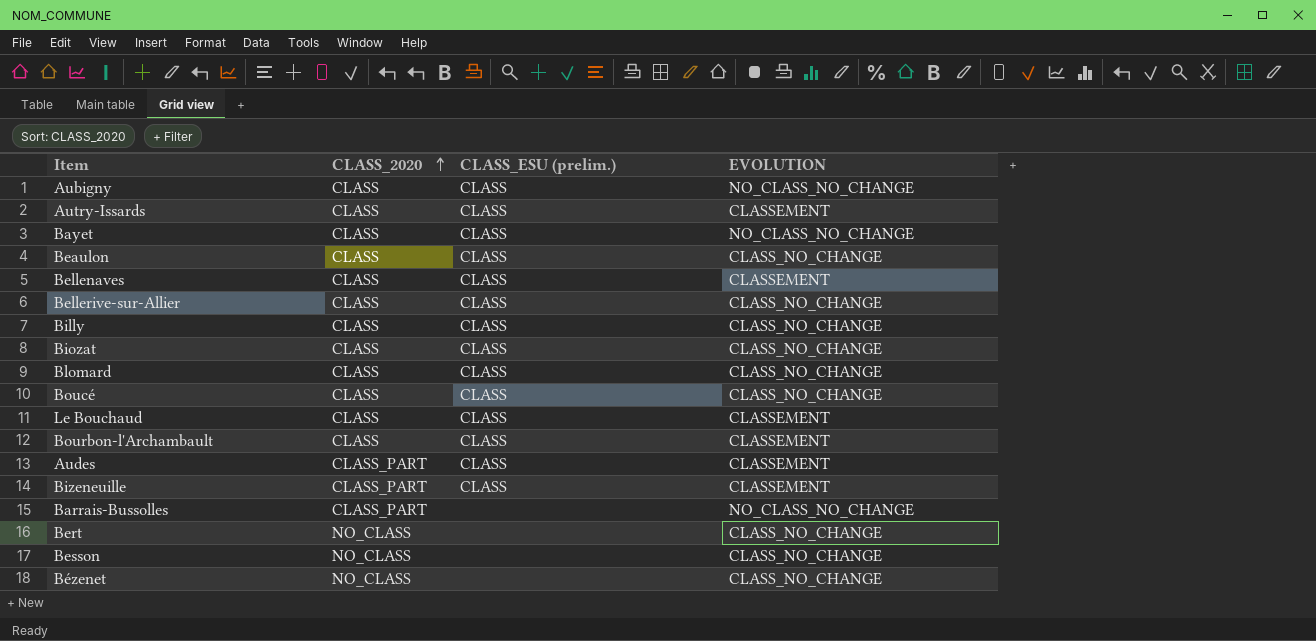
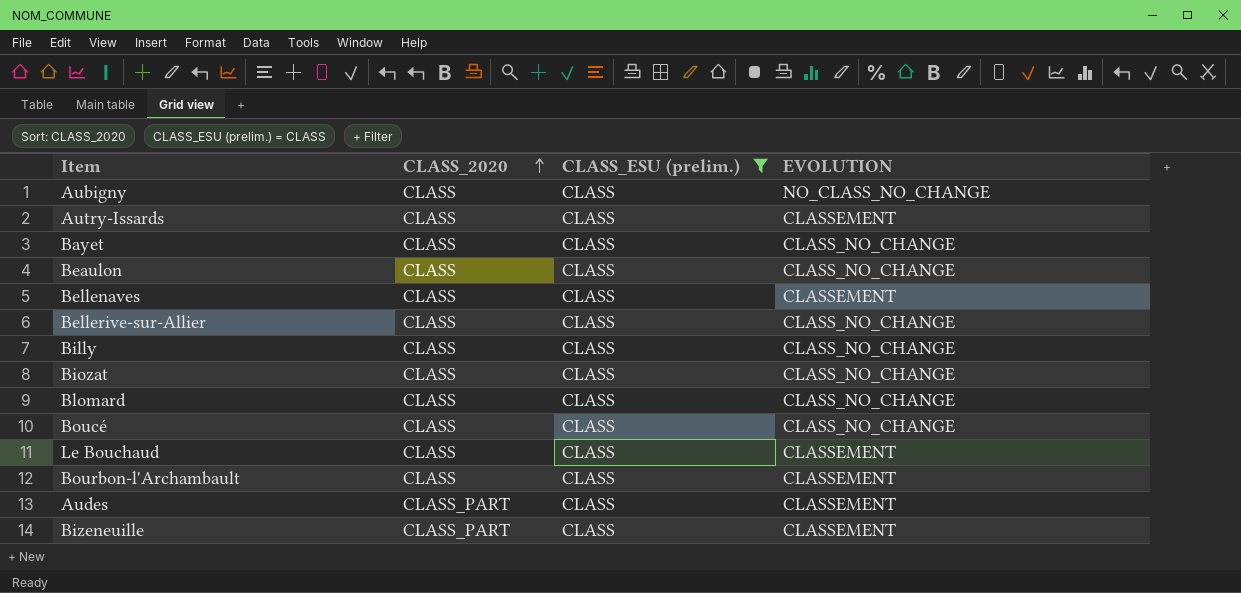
filter: none -> CLASS_ESU (prelim.) = CLASS
Bayet | EVOLUTION: NO_CLASS_NO_CHANGE -> CLASS_NO_CHANGE

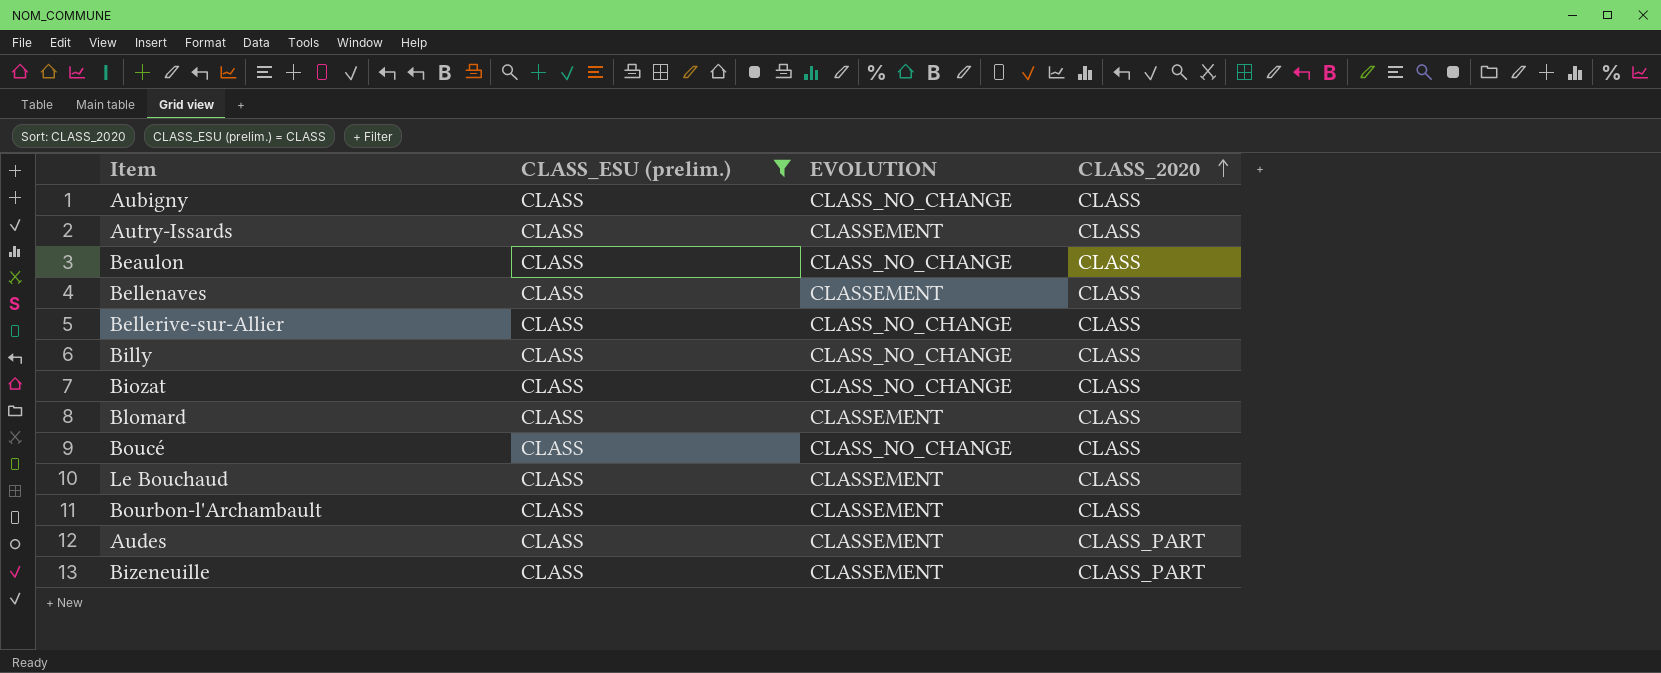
column CLASS_2020 | position: 2 -> 4
row Bayet: CLASS | CLASS | CLASS_NO_CHANGE -> none
Aubigny | EVOLUTION: NO_CLASS_NO_CHANGE -> CLASS_NO_CHANGE
Blomard | EVOLUTION: CLASS_NO_CHANGE -> CLASSEMENT

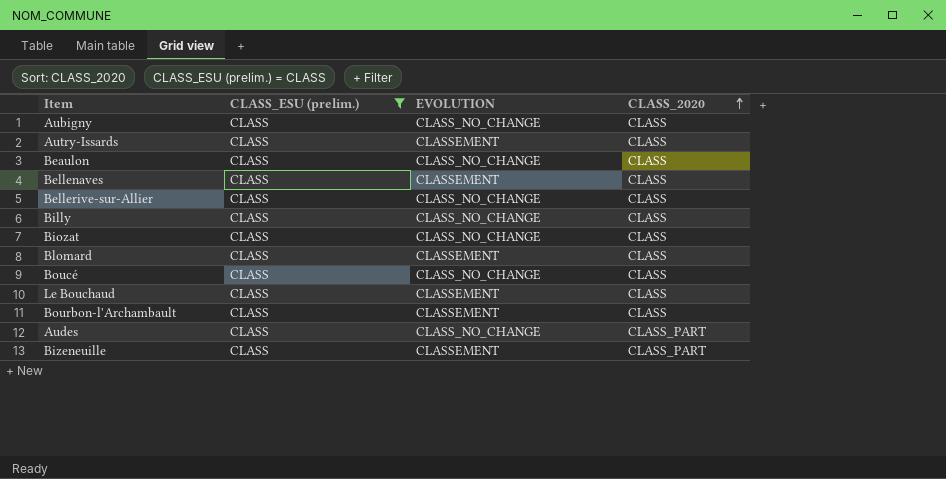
Audes | EVOLUTION: CLASSEMENT -> CLASS_NO_CHANGE

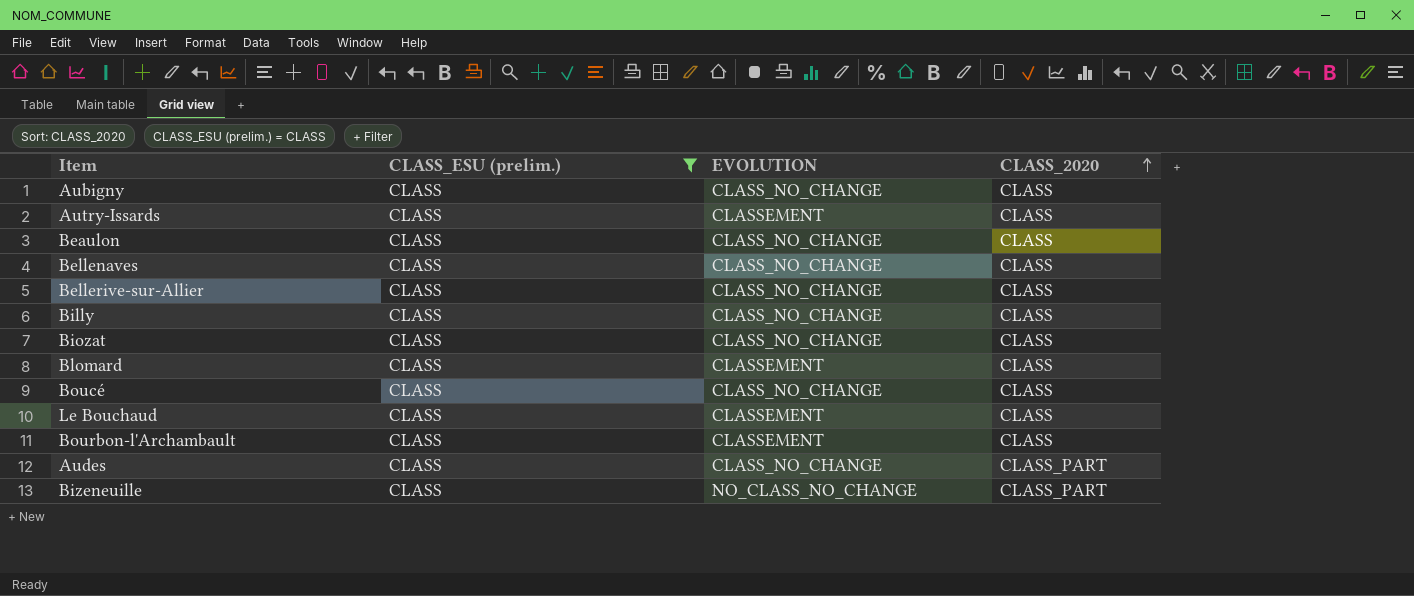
Bellenaves | EVOLUTION: CLASSEMENT -> CLASS_NO_CHANGE
Bizeneuille | EVOLUTION: CLASSEMENT -> NO_CLASS_NO_CHANGE

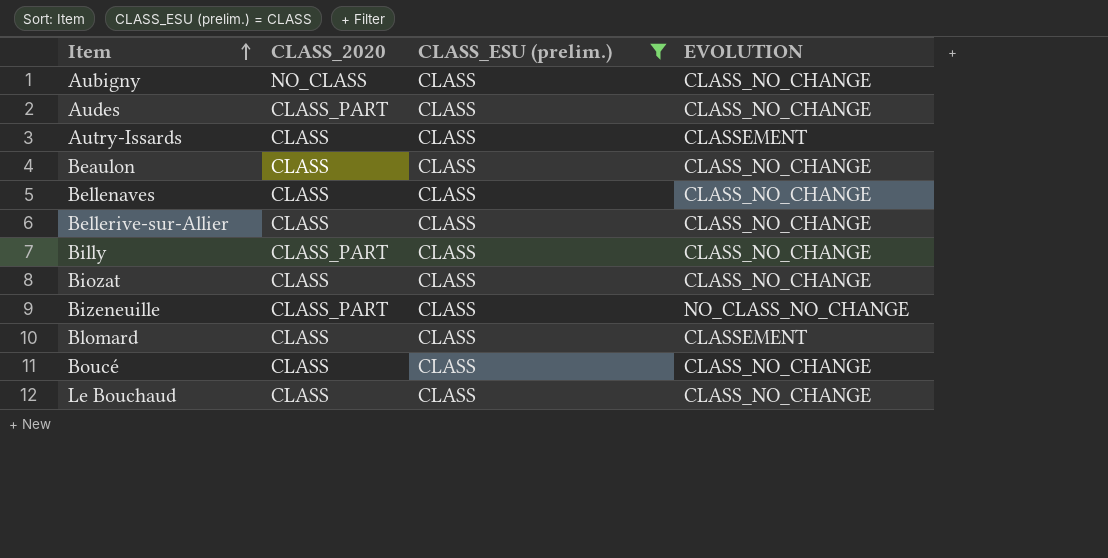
row order: CLASS_2020 ascending -> Item ascending
column CLASS_2020 | position: 4 -> 2
row Bourbon-l'Archambault: CLASS | CLASSEMENT | CLASS -> none
Aubigny | CLASS_2020: CLASS -> NO_CLASS
Billy | CLASS_2020: CLASS -> CLASS_PART
Le Bouchaud | EVOLUTION: CLASSEMENT -> CLASS_NO_CHANGE

